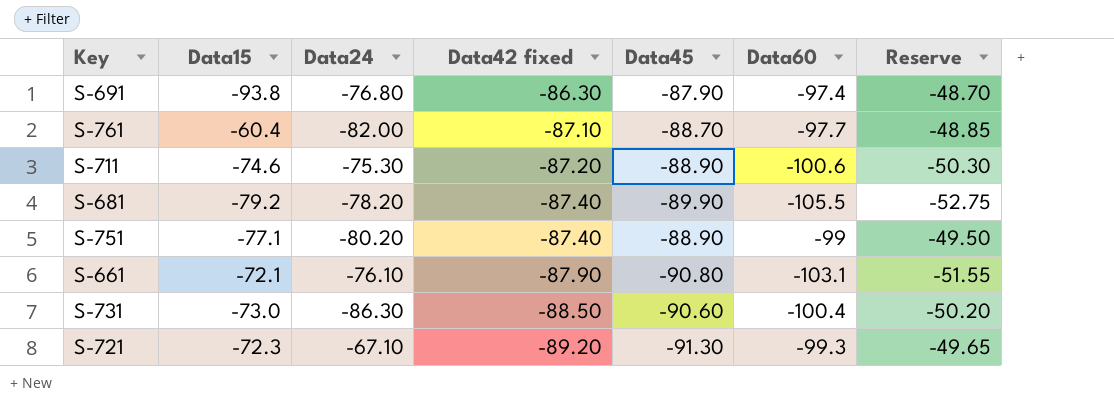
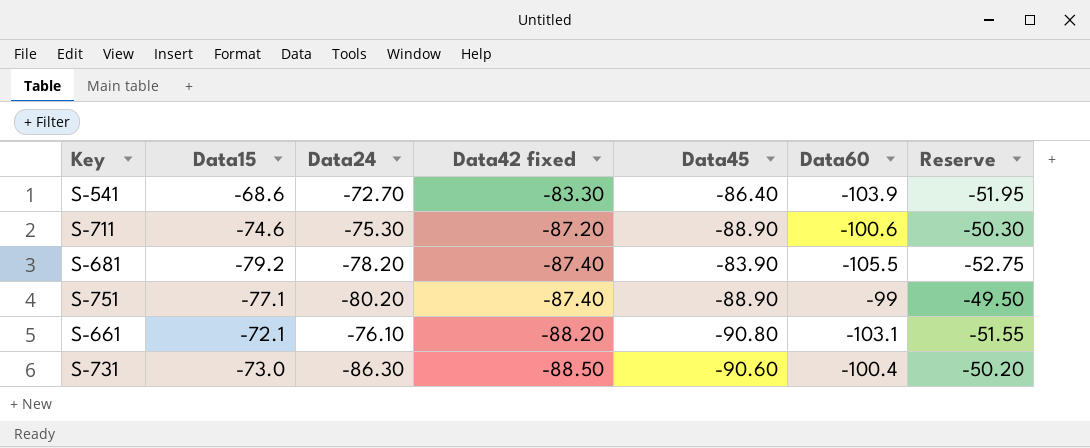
row S-691: -93.8 | -76.80 | -86.30 | -87.90 | -97.4 | -48.70 -> none
row S-761: -60.4 | -82.00 | -87.10 | -88.70 | -97.7 | -48.85 -> none
row S-721: -72.3 | -67.10 | -89.20 | -91.30 | -99.3 | -49.65 -> none
row S-541: none -> -68.6 | -72.70 | -83.30 | -86.40 | -103.9 | -51.95
S-681 | Data45: -89.90 -> -83.90
S-661 | Data42 fixed: -87.90 -> -88.20

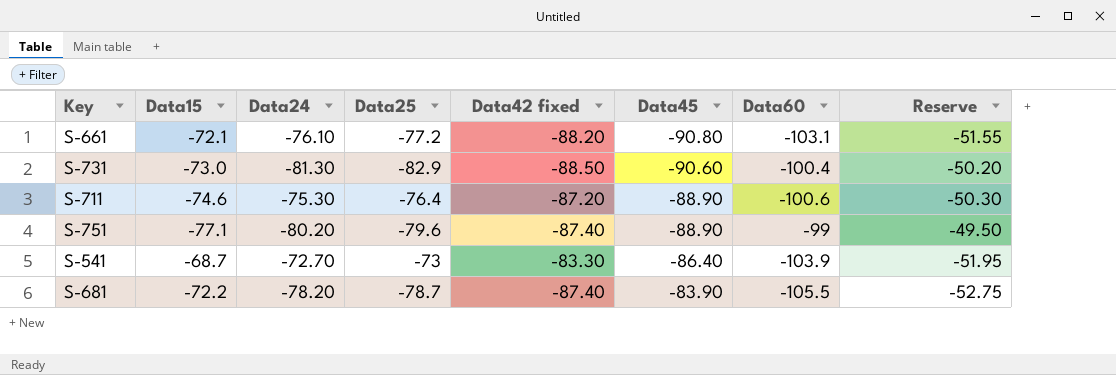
row order: Data42 fixed descending -> Data45 ascending
column Data25 | position: none -> 4
S-731 | Data24: -86.30 -> -81.30
S-541 | Data15: -68.6 -> -68.7
S-681 | Data15: -79.2 -> -72.2

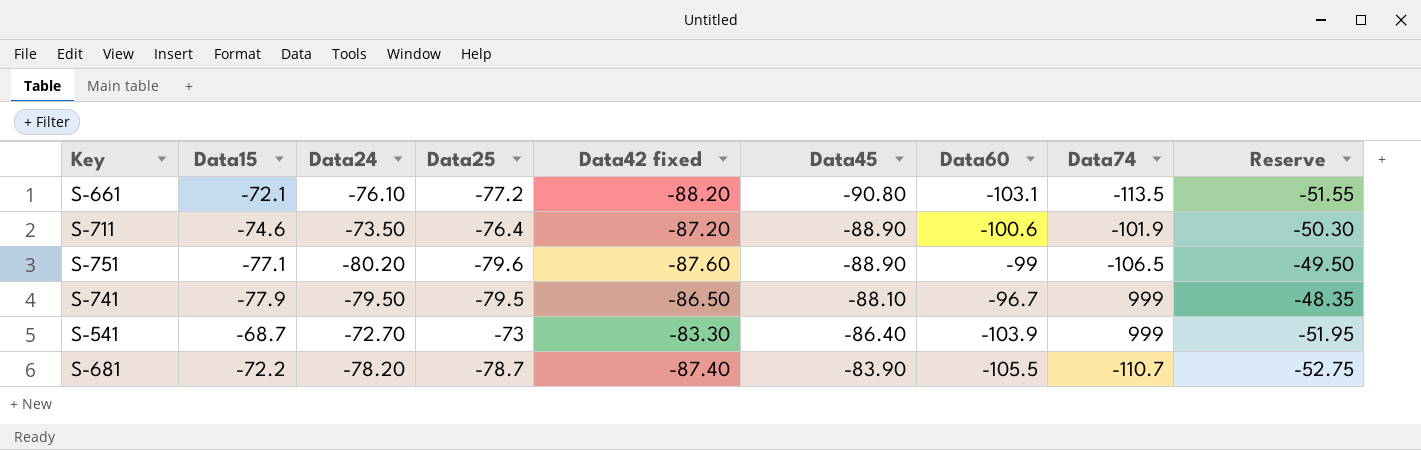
column Data74 | position: none -> 8
row S-731: -73.0 | -81.30 | -82.9 | -88.50 | -90.60 | -100.4 | -50.20 -> none
S-711 | Data24: -75.30 -> -73.50
S-751 | Data42 fixed: -87.40 -> -87.60
row S-741: none -> -77.9 | -79.50 | -79.5 | -86.50 | -88.10 | -96.7 | 999 | -48.35

